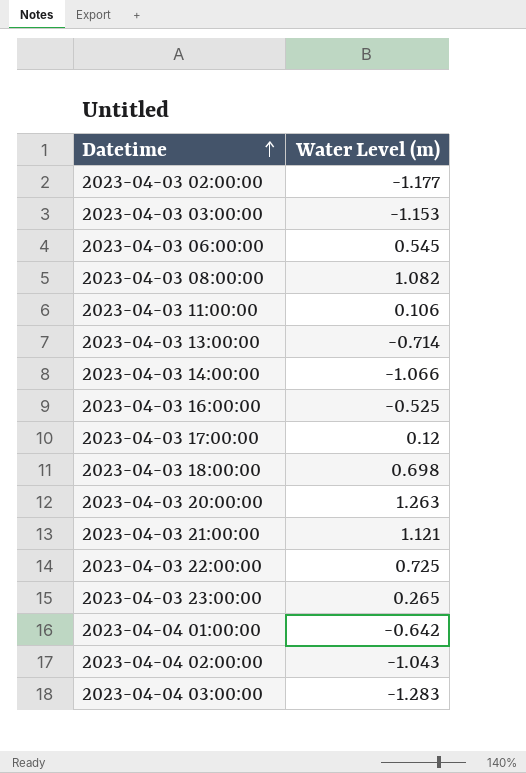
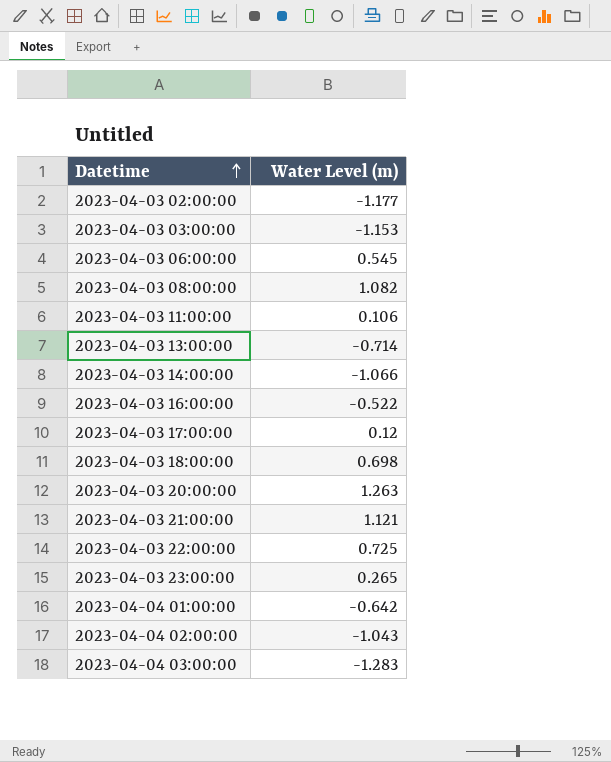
2023-04-03 16:00:00 | Water Level (m): -0.525 -> -0.522

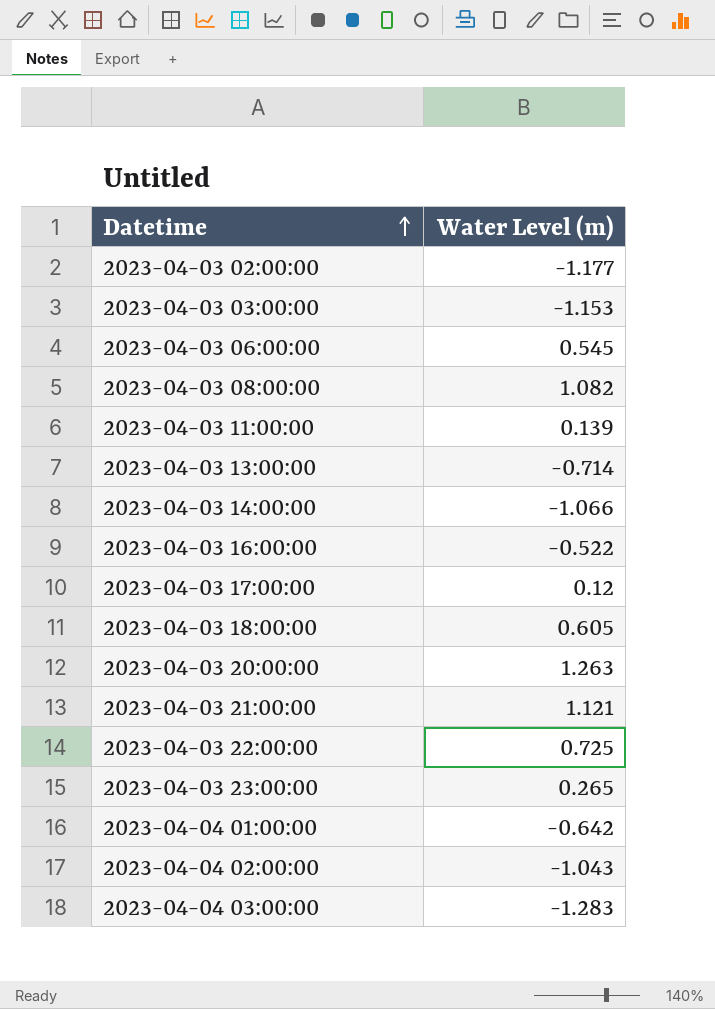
2023-04-03 11:00:00 | Water Level (m): 0.106 -> 0.139
2023-04-03 18:00:00 | Water Level (m): 0.698 -> 0.605

